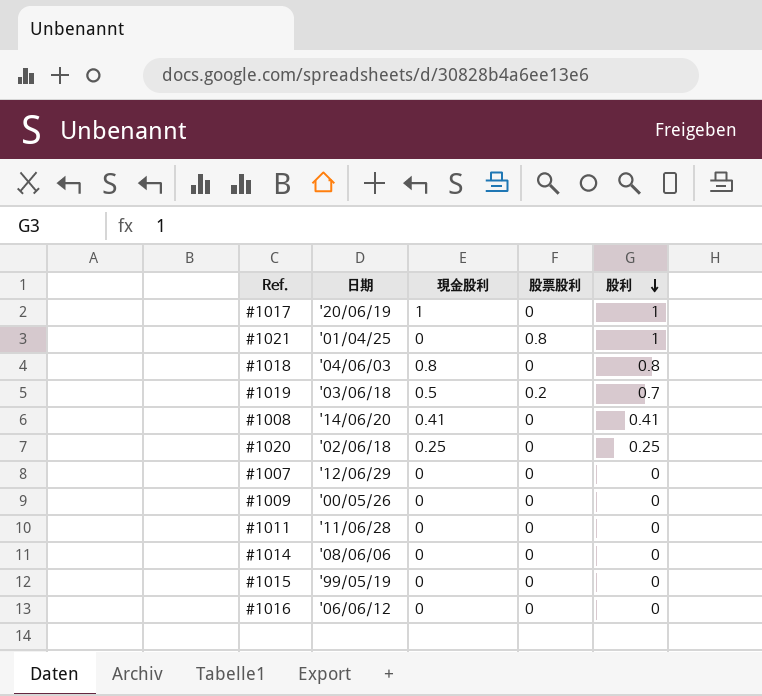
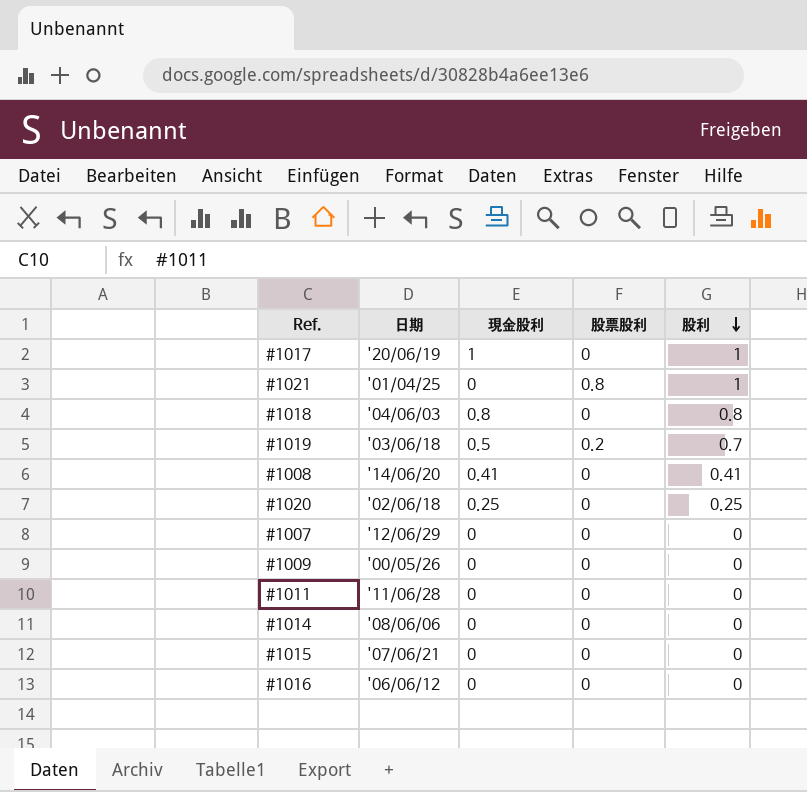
#1015 | 日期: '99/05/19 -> '07/06/21

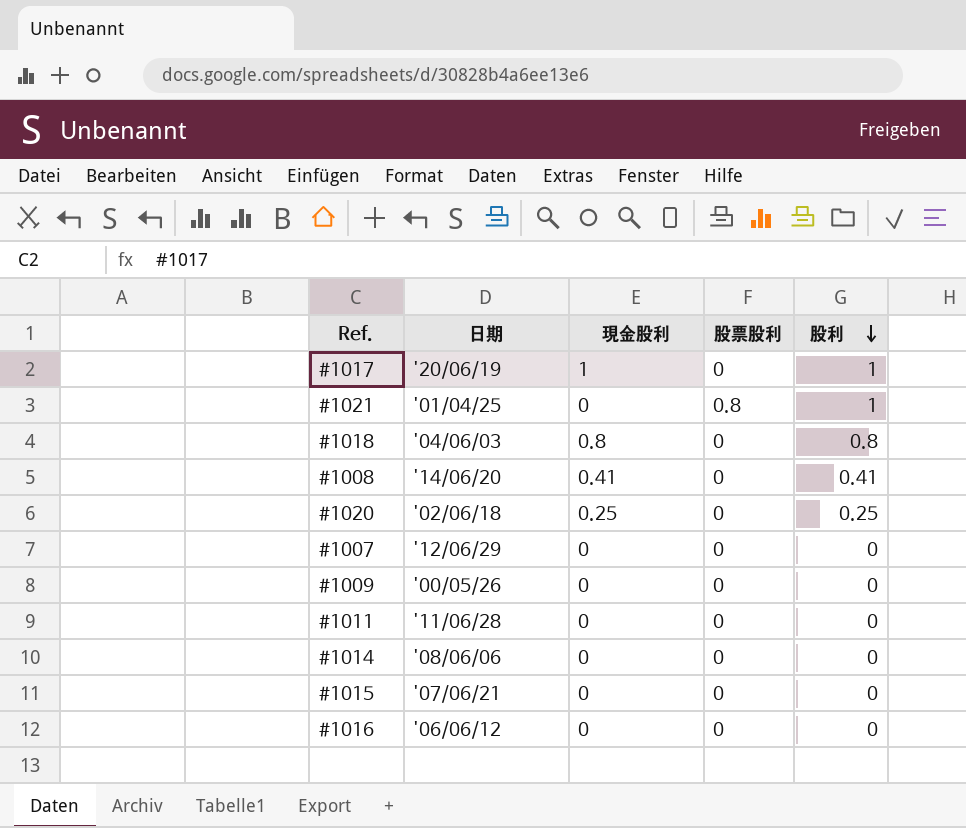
row #1019: '03/06/18 | 0.5 | 0.2 | 0.7 -> none

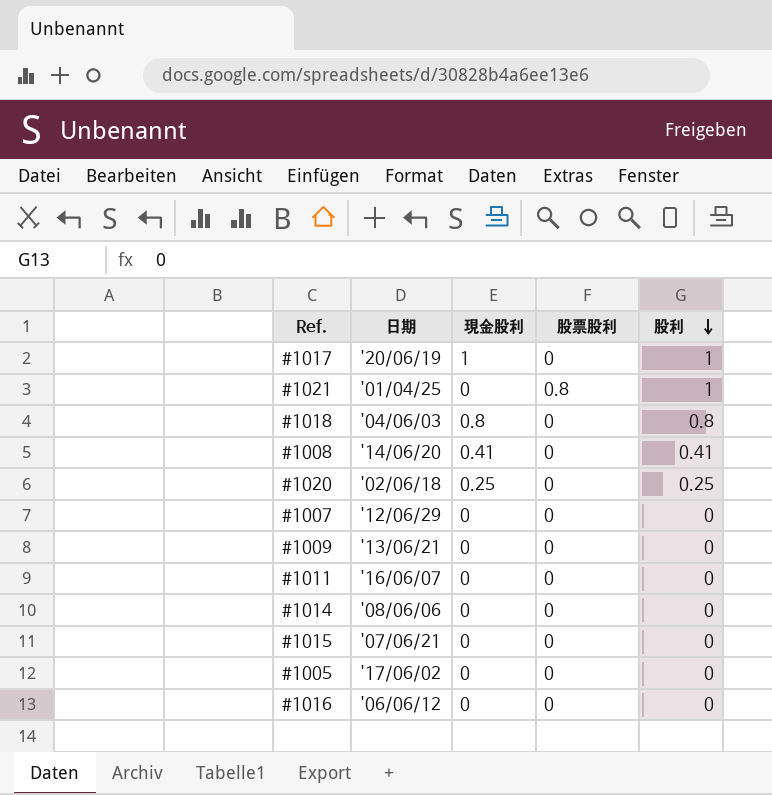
#1009 | 日期: '00/05/26 -> '13/06/21
#1011 | 日期: '11/06/28 -> '16/06/07
row #1005: none -> '17/06/02 | 0 | 0 | 0

